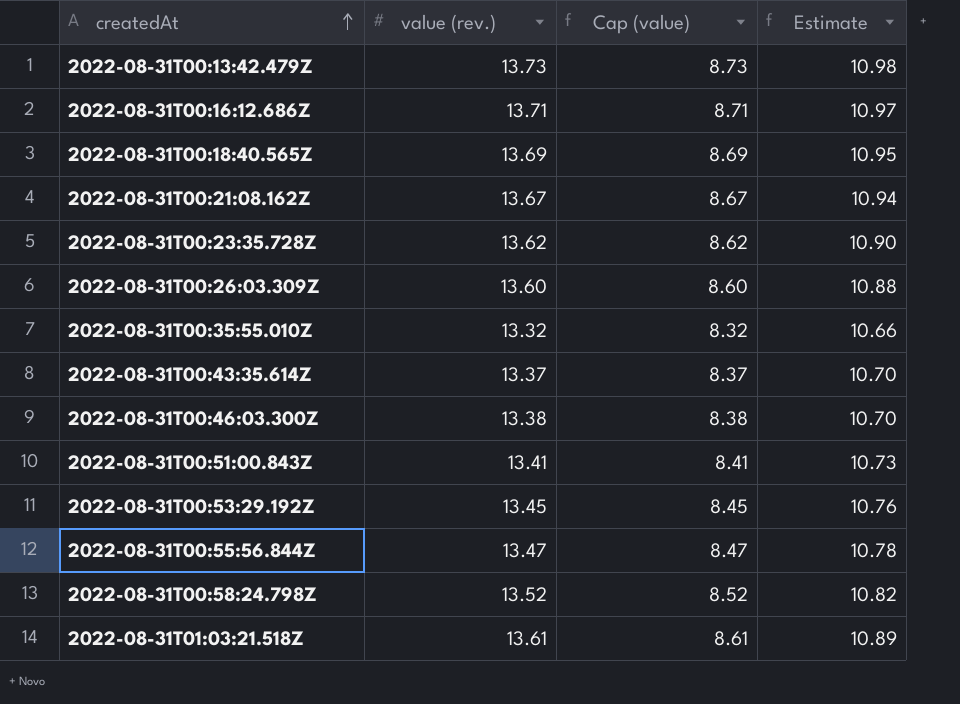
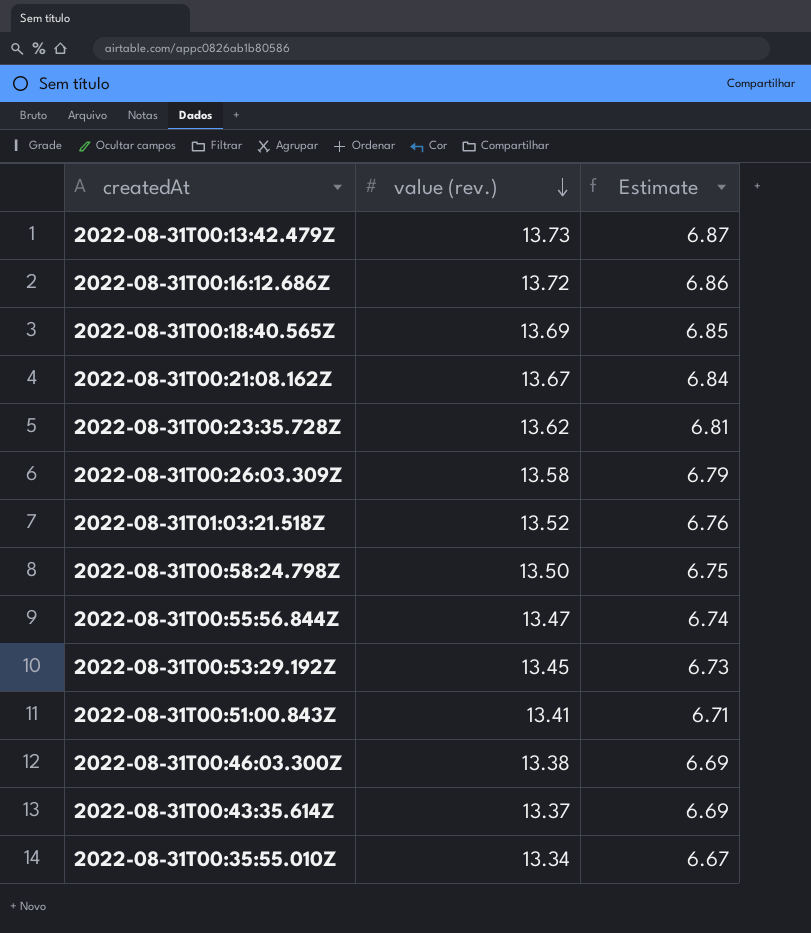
row order: createdAt ascending -> value (rev.) descending
column Cap (value) | formula: [value (rev.)] - 5 -> none
column Estimate | formula: [value (rev.)] * 0.8 -> [value (rev.)] * 0.5
2022-08-31T00:16:12.686Z | value (rev.): 13.71 -> 13.72
2022-08-31T00:26:03.309Z | value (rev.): 13.60 -> 13.58
2022-08-31T01:03:21.518Z | value (rev.): 13.61 -> 13.52
2022-08-31T00:58:24.798Z | value (rev.): 13.52 -> 13.50
2022-08-31T00:35:55.010Z | value (rev.): 13.32 -> 13.34

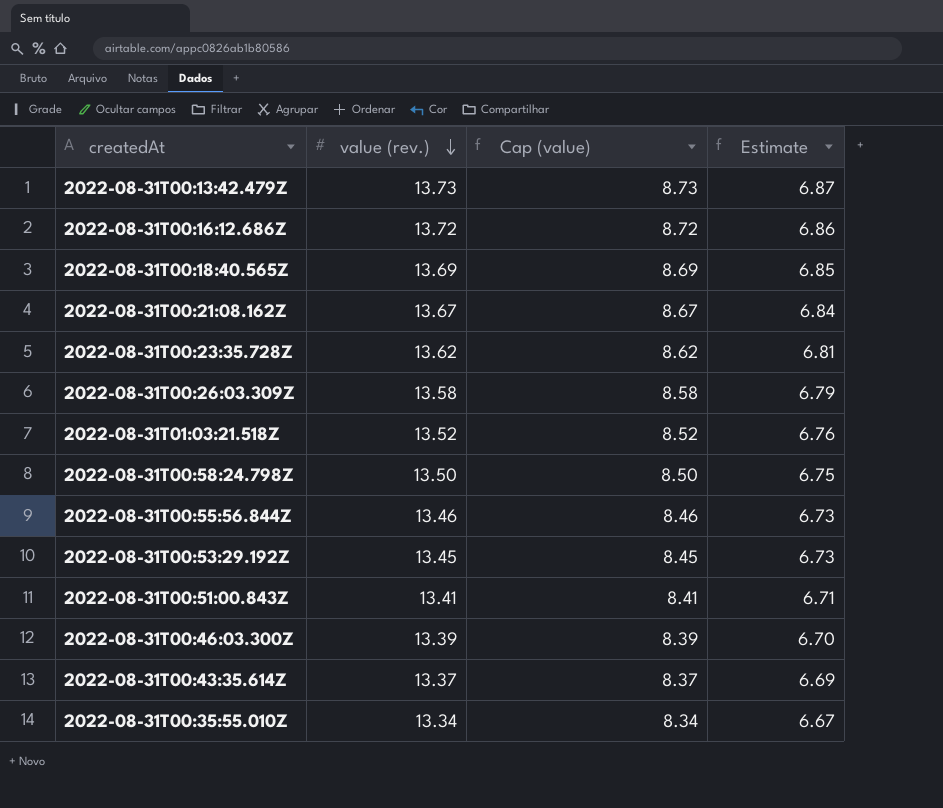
column Cap (value) | formula: none -> [value (rev.)] - 5
2022-08-31T00:55:56.844Z | value (rev.): 13.47 -> 13.46
2022-08-31T00:55:56.844Z | Estimate: 6.74 -> 6.73
2022-08-31T00:46:03.300Z | value (rev.): 13.38 -> 13.39
2022-08-31T00:46:03.300Z | Estimate: 6.69 -> 6.70

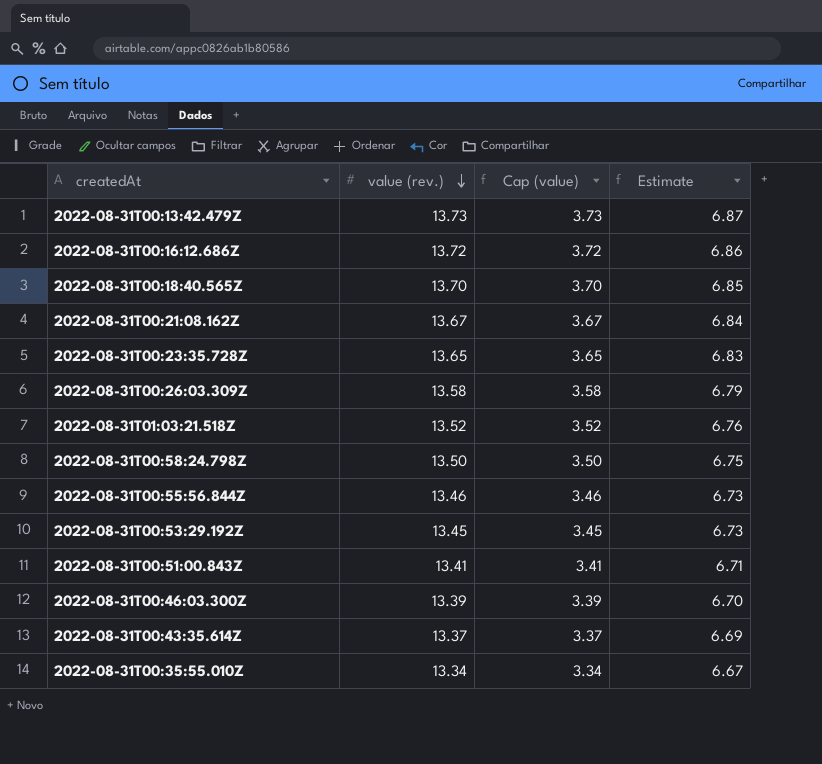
column Cap (value) | formula: [value (rev.)] - 5 -> [value (rev.)] - 10
2022-08-31T00:18:40.565Z | value (rev.): 13.69 -> 13.70
2022-08-31T00:23:35.728Z | value (rev.): 13.62 -> 13.65
2022-08-31T00:23:35.728Z | Estimate: 6.81 -> 6.83

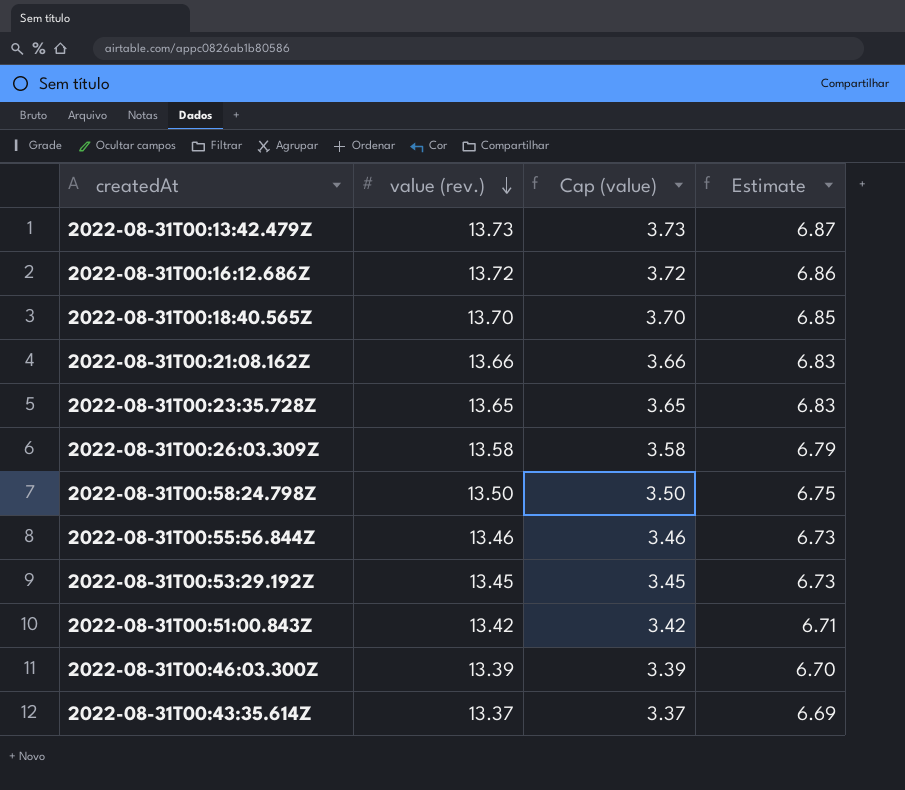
row 2022-08-31T01:03:21.518Z: 13.52 | 3.52 | 6.76 -> none
row 2022-08-31T00:35:55.010Z: 13.34 | 3.34 | 6.67 -> none
2022-08-31T00:21:08.162Z | value (rev.): 13.67 -> 13.66
2022-08-31T00:21:08.162Z | Cap (value): 3.67 -> 3.66
2022-08-31T00:21:08.162Z | Estimate: 6.84 -> 6.83
2022-08-31T00:51:00.843Z | value (rev.): 13.41 -> 13.42
2022-08-31T00:51:00.843Z | Cap (value): 3.41 -> 3.42

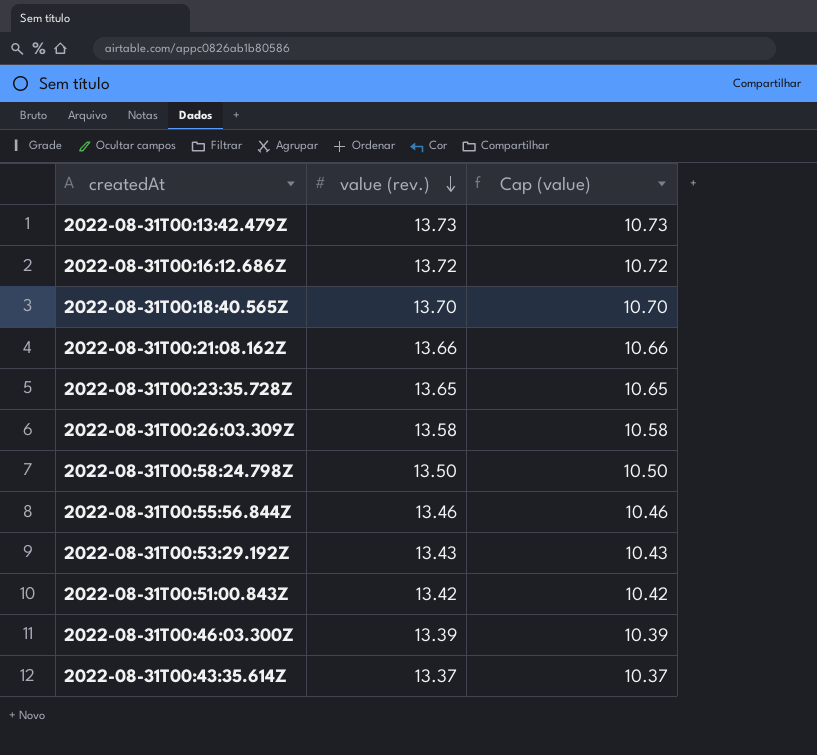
column Estimate | formula: [value (rev.)] * 0.5 -> none
column Cap (value) | formula: [value (rev.)] - 10 -> [value (rev.)] - 3
2022-08-31T00:53:29.192Z | value (rev.): 13.45 -> 13.43

